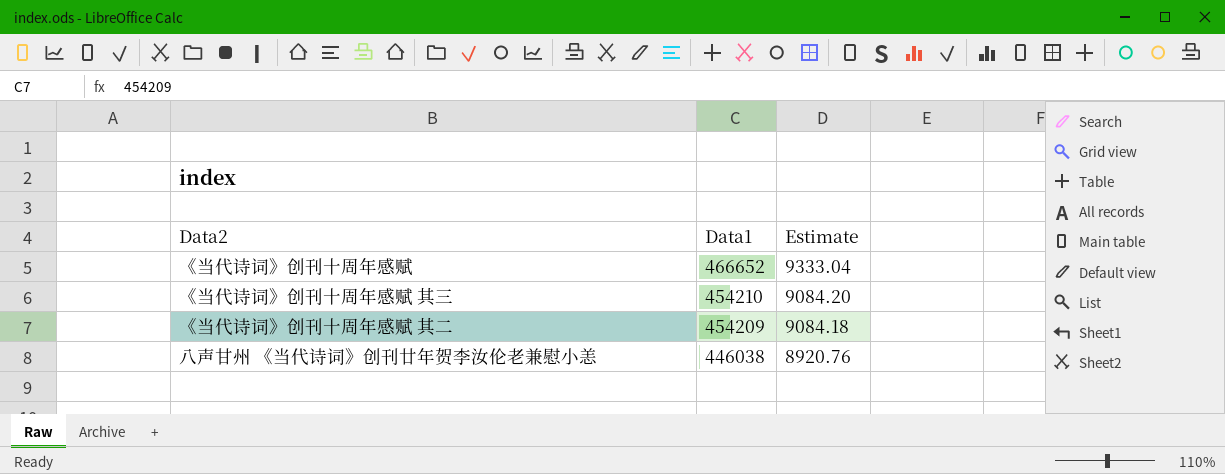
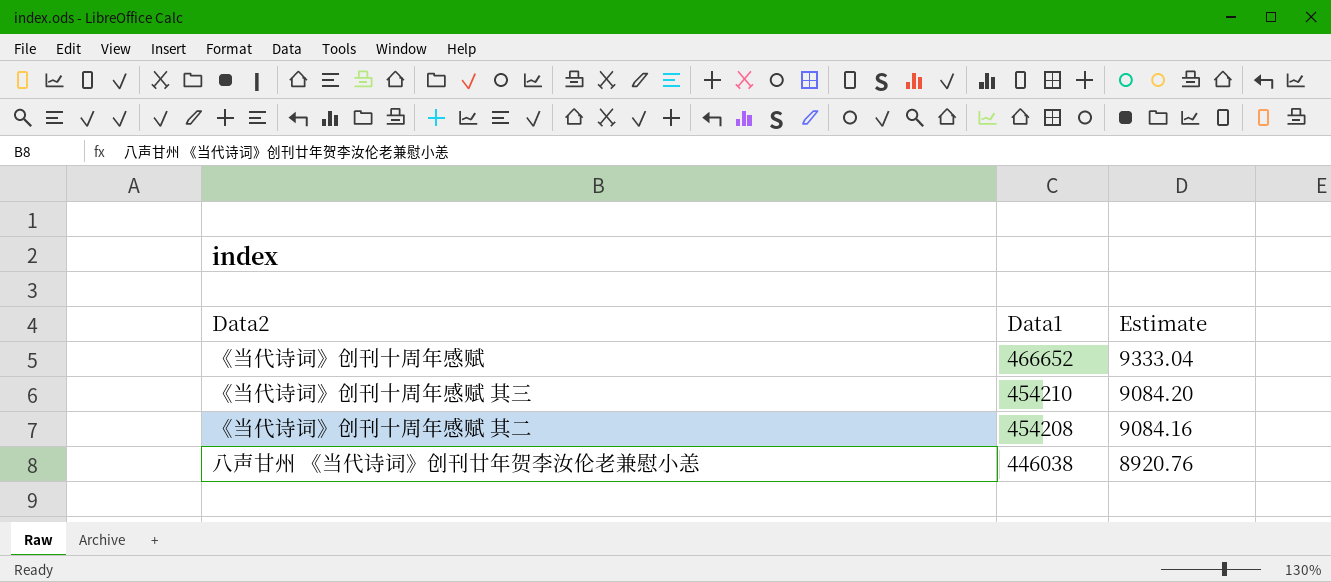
《当代诗词》创刊十周年感赋 其二 | Data1: 454209 -> 454208
《当代诗词》创刊十周年感赋 其二 | Estimate: 9084.18 -> 9084.16

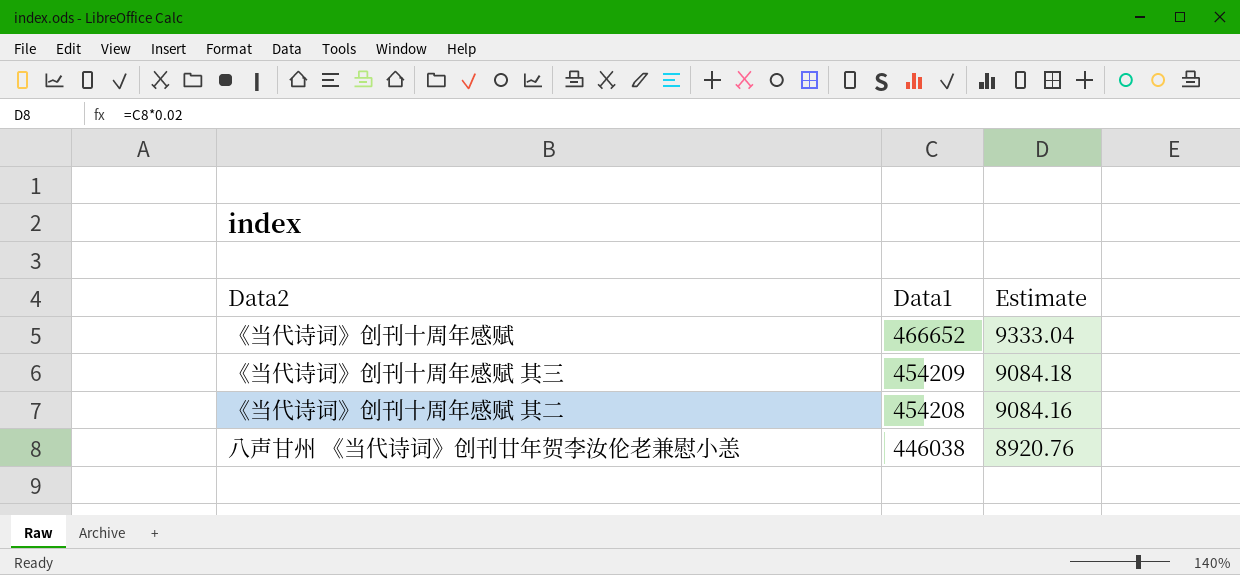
《当代诗词》创刊十周年感赋 其三 | Data1: 454210 -> 454209
《当代诗词》创刊十周年感赋 其三 | Estimate: 9084.20 -> 9084.18

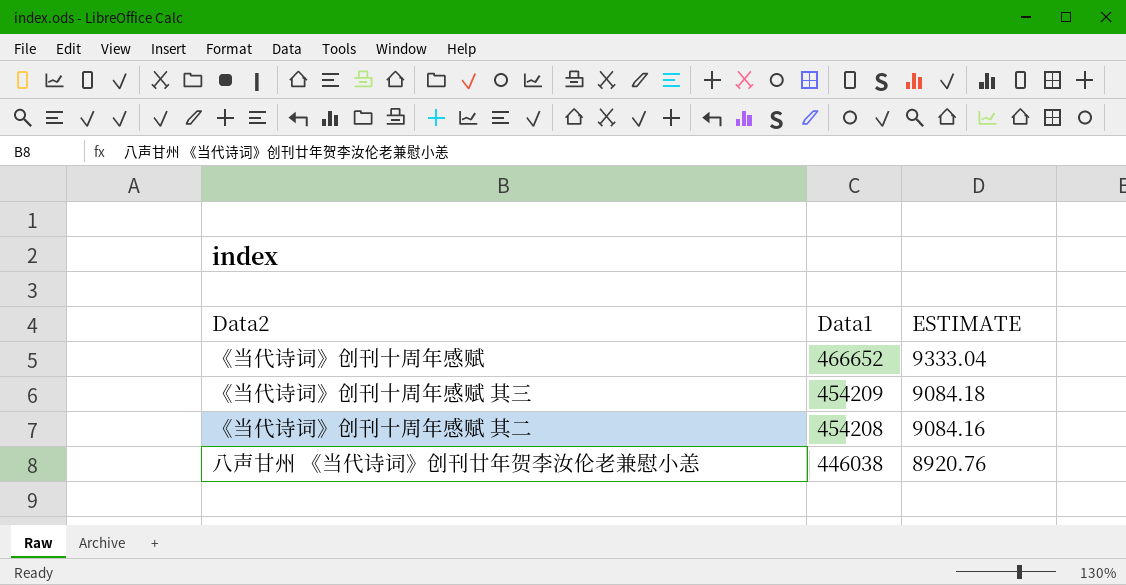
column name: Estimate -> ESTIMATE

